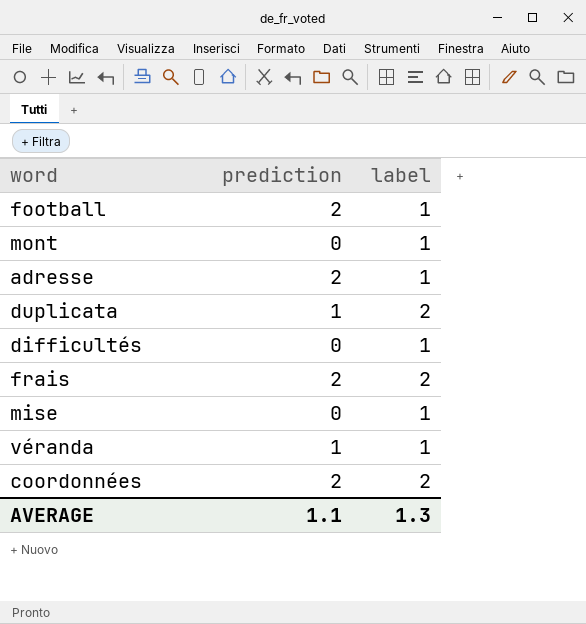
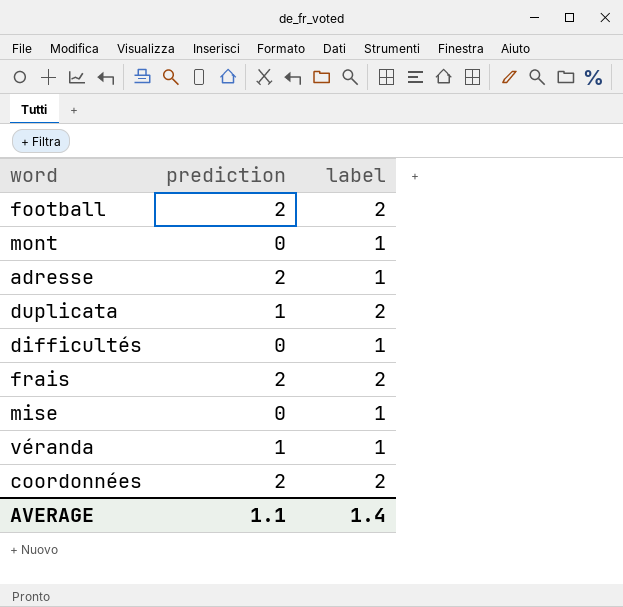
football | label: 1 -> 2
AVERAGE | label: 1.3 -> 1.4

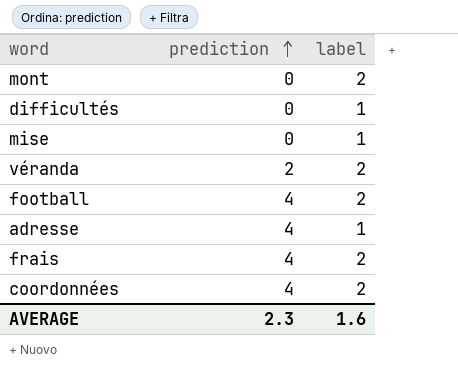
row order: none -> prediction ascending
row duplicata: 1 | 2 -> none
mont | label: 1 -> 2
véranda | prediction: 1 -> 2
véranda | label: 1 -> 2
football | prediction: 2 -> 4
adresse | prediction: 2 -> 4
frais | prediction: 2 -> 4
coordonnées | prediction: 2 -> 4
AVERAGE | prediction: 1.1 -> 2.3
AVERAGE | label: 1.4 -> 1.6

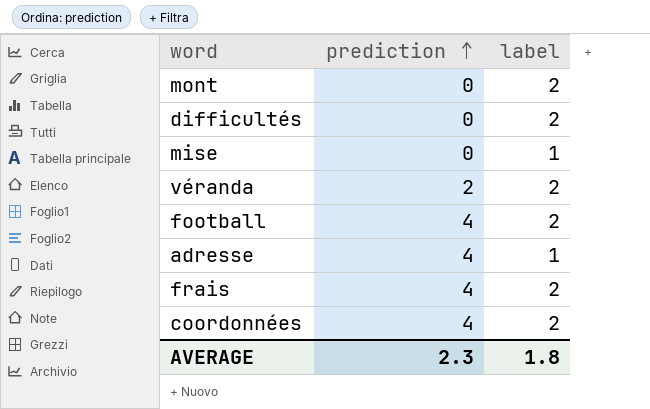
difficultés | label: 1 -> 2
AVERAGE | label: 1.6 -> 1.8

